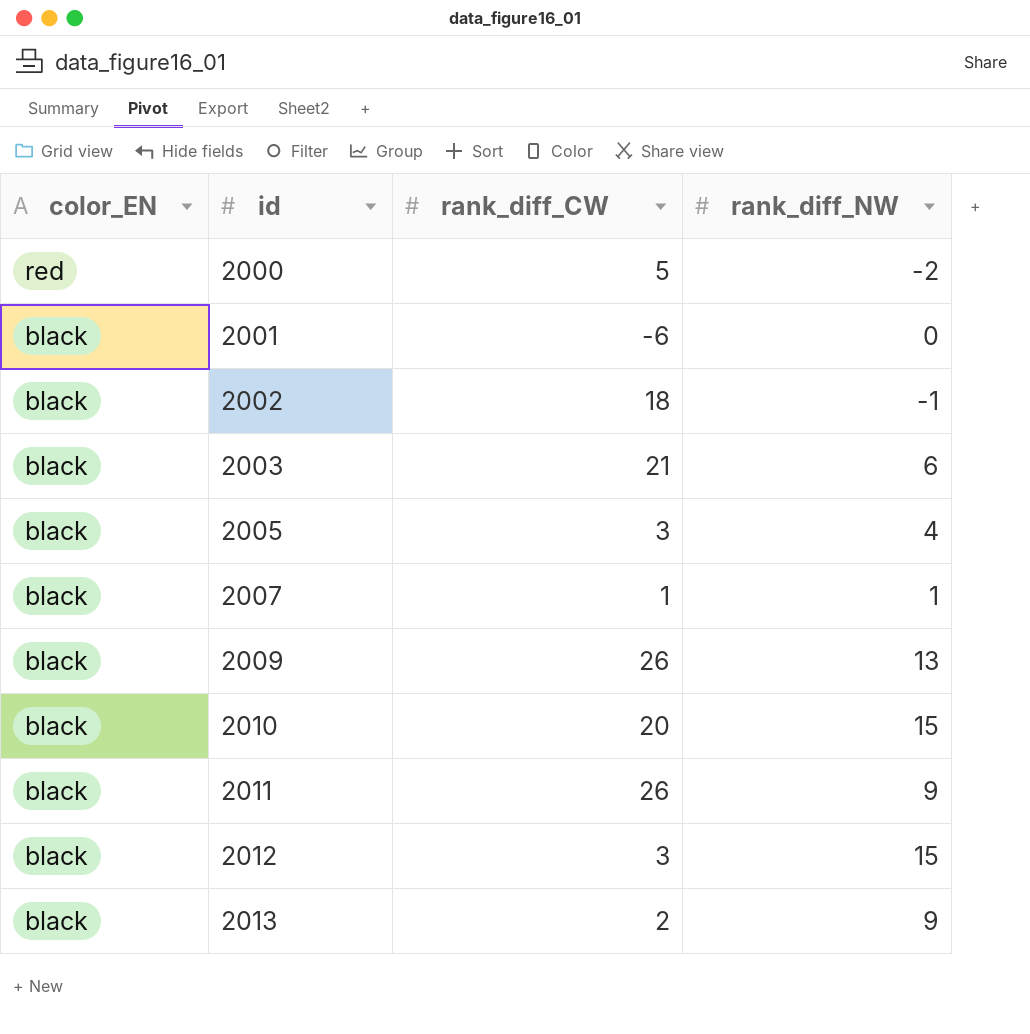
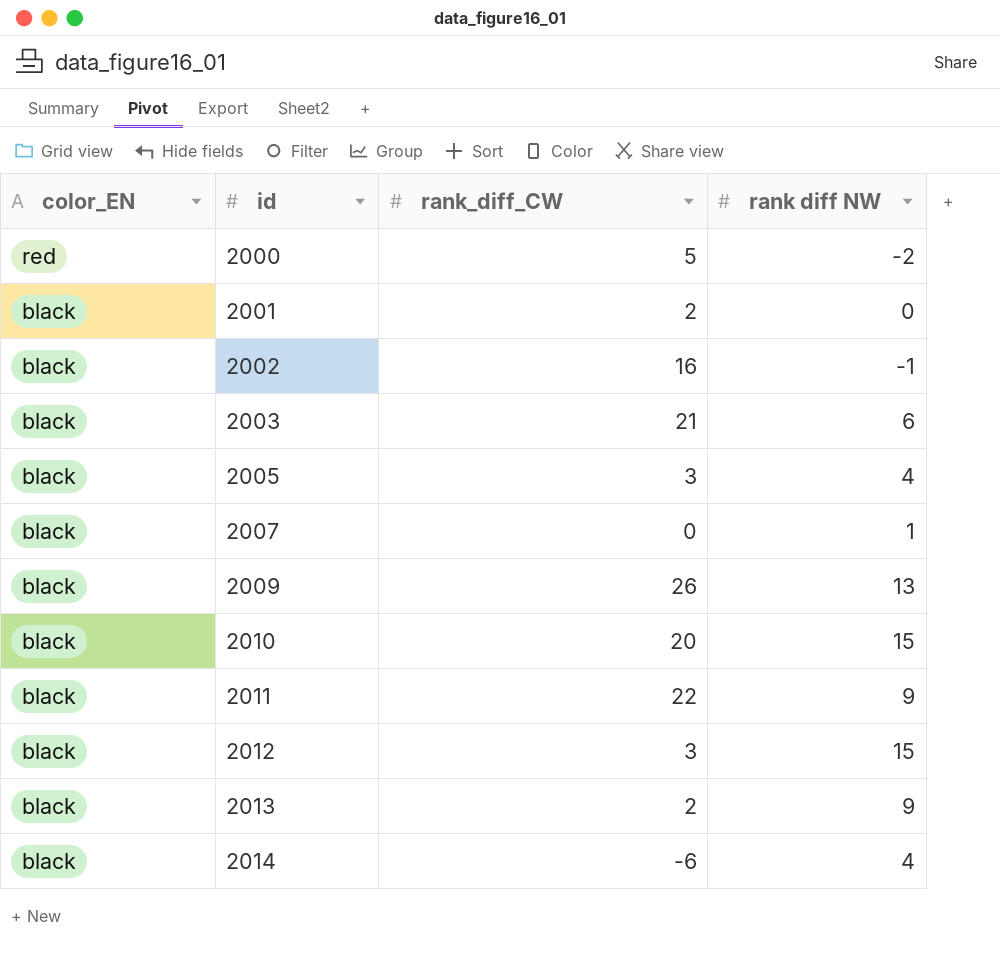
column name: rank_diff_NW -> rank diff NW
2001 | rank_diff_CW: -6 -> 2
2002 | rank_diff_CW: 18 -> 16
2007 | rank_diff_CW: 1 -> 0
2011 | rank_diff_CW: 26 -> 22
row 2014: none -> black | -6 | 4

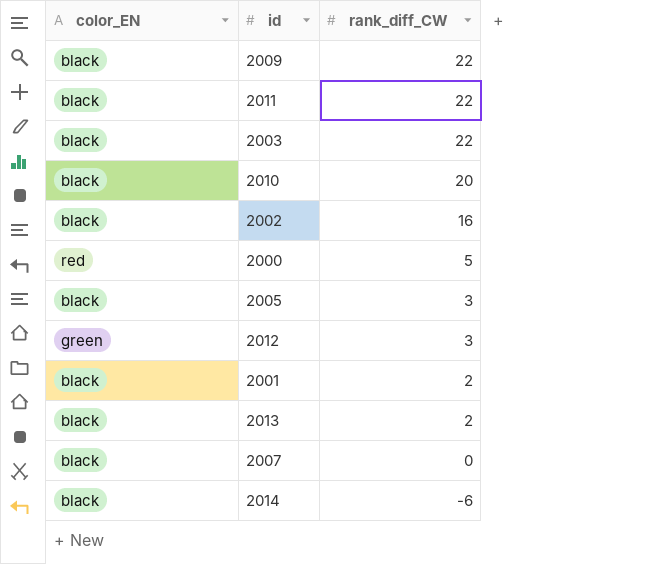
row order: color_EN descending -> rank_diff_CW descending
column rank diff NW | position: 4 -> none
2009 | rank_diff_CW: 26 -> 22
2003 | rank_diff_CW: 21 -> 22
2012 | color_EN: black -> green

